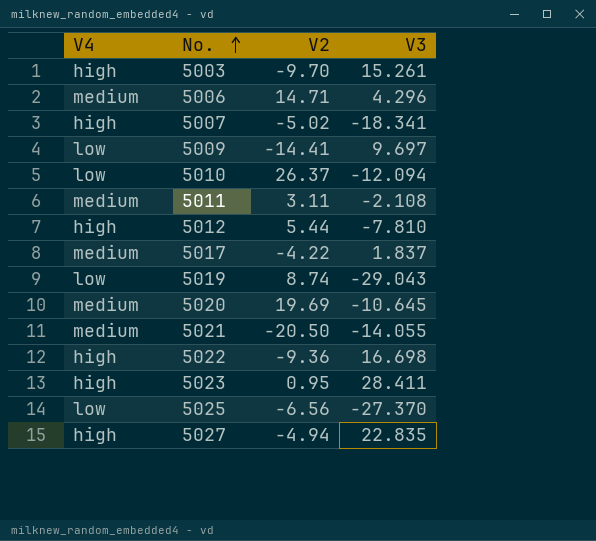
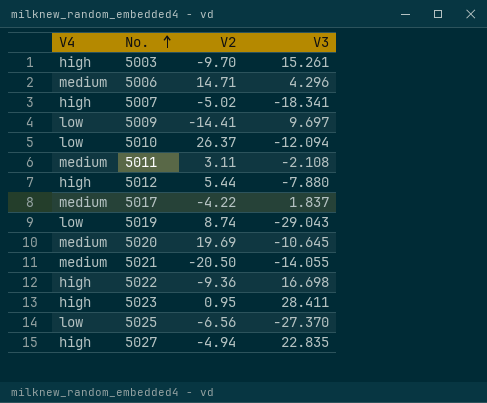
5012 | V3: -7.810 -> -7.880

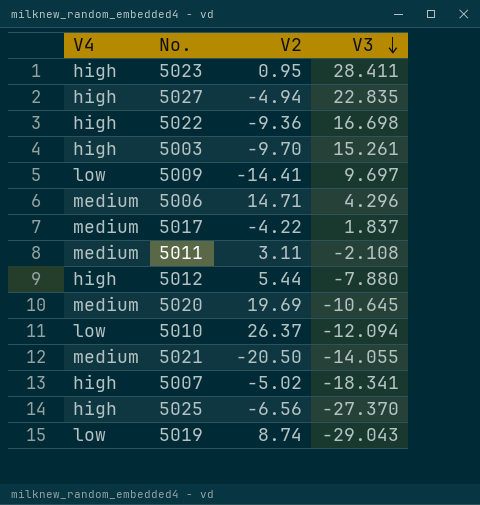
row order: No. ascending -> V3 descending
5025 | V4: low -> high

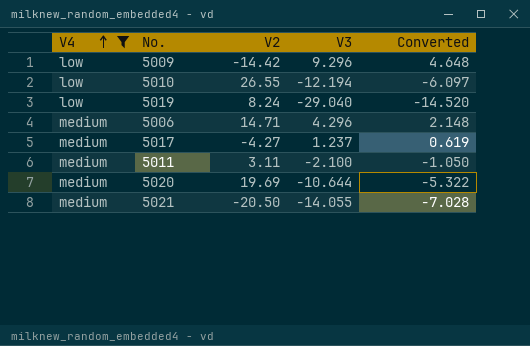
filter: none -> V4 != high
row order: V3 descending -> V4 ascending
column Converted | formula: none -> [V3] * 0.5
5009 | V2: -14.41 -> -14.42
5009 | V3: 9.697 -> 9.296
5010 | V2: 26.37 -> 26.55
5010 | V3: -12.094 -> -12.194
5019 | V2: 8.74 -> 8.24
5019 | V3: -29.043 -> -29.040
5017 | V2: -4.22 -> -4.27
5017 | V3: 1.837 -> 1.237
5011 | V3: -2.108 -> -2.100
5020 | V3: -10.645 -> -10.644

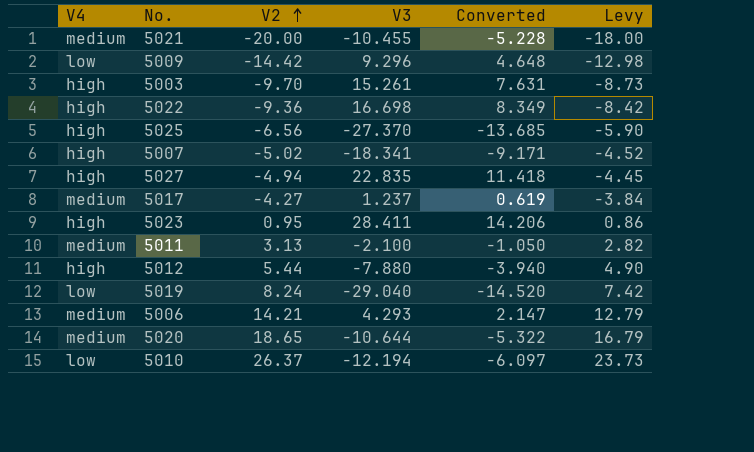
filter: V4 != high -> none
row order: V4 ascending -> V2 ascending
column Levy | formula: none -> [V2] * 0.9
5021 | V2: -20.50 -> -20.00
5021 | V3: -14.055 -> -10.455
5021 | Converted: -7.028 -> -5.228
5011 | V2: 3.11 -> 3.13
5006 | V2: 14.71 -> 14.21
5006 | V3: 4.296 -> 4.293
5006 | Converted: 2.148 -> 2.147
5020 | V2: 19.69 -> 18.65
5010 | V2: 26.55 -> 26.37

